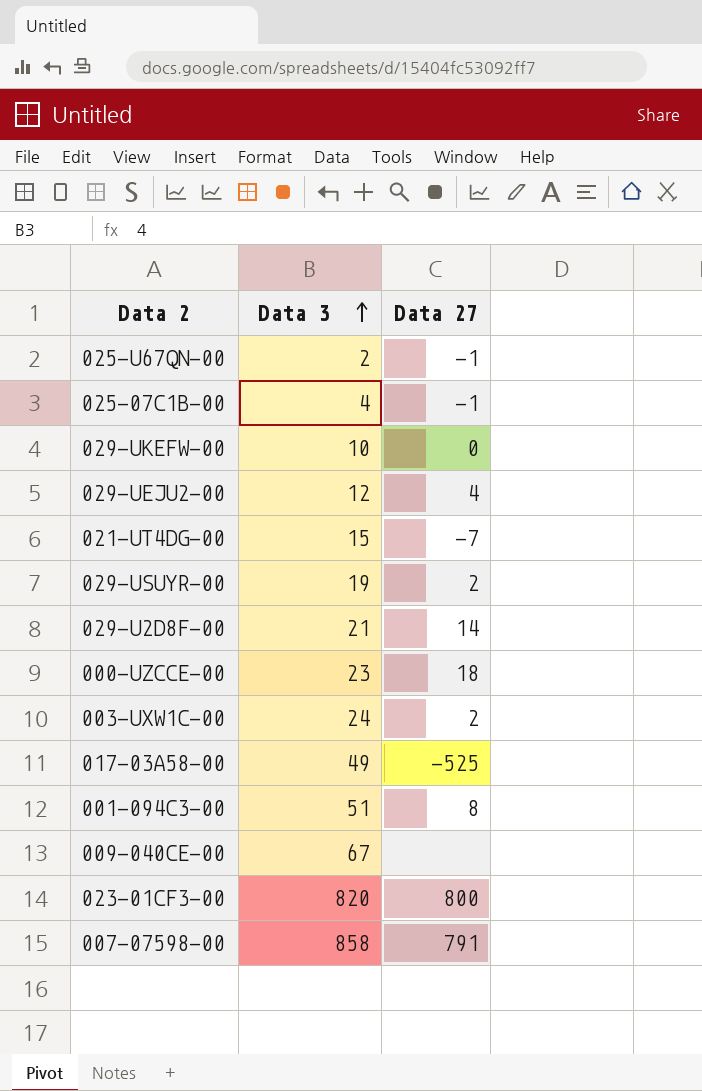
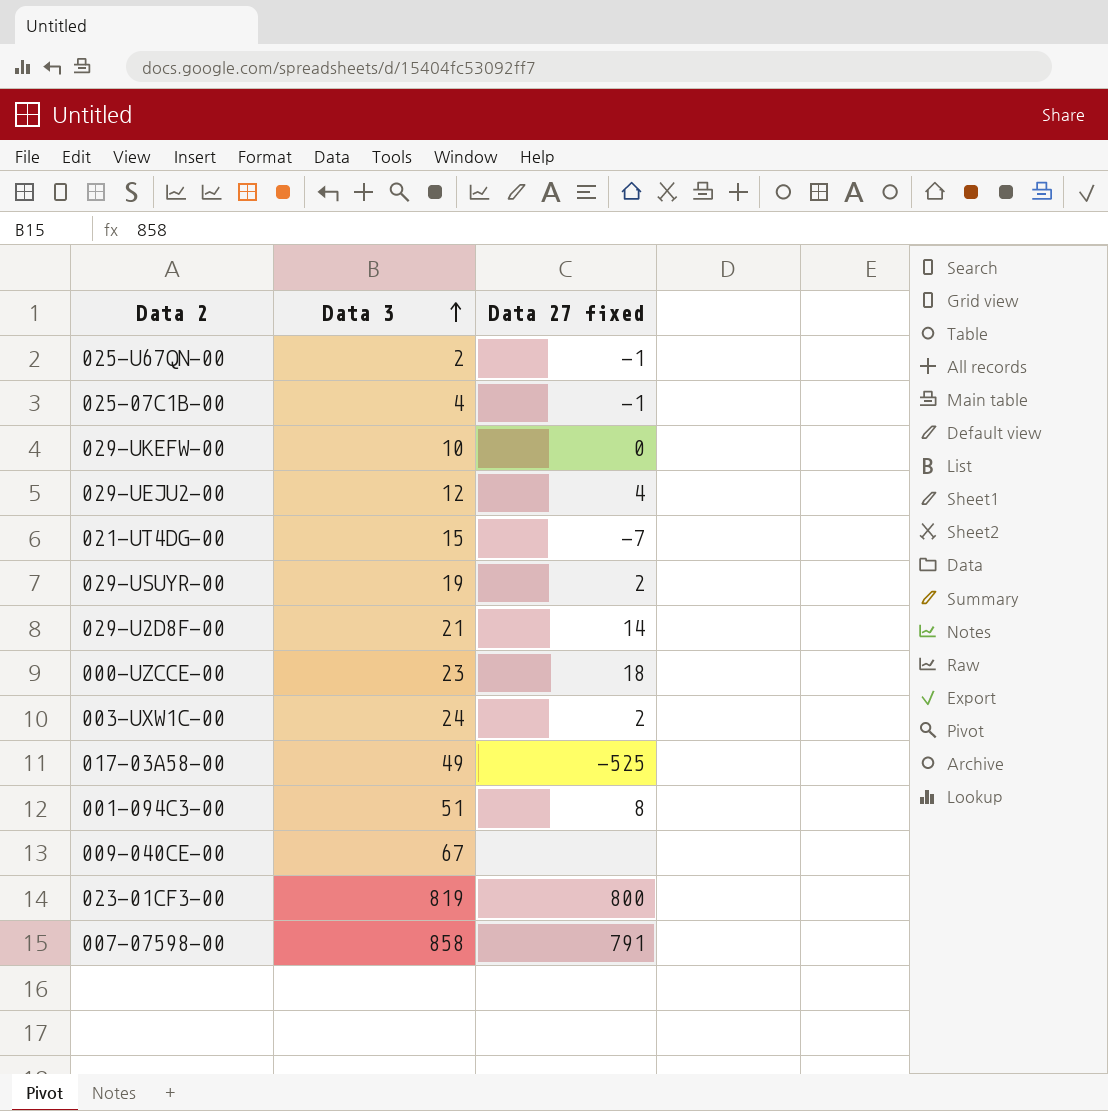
column name: Data 27 -> Data 27 fixed
023-01CF3-00 | Data 3: 820 -> 819

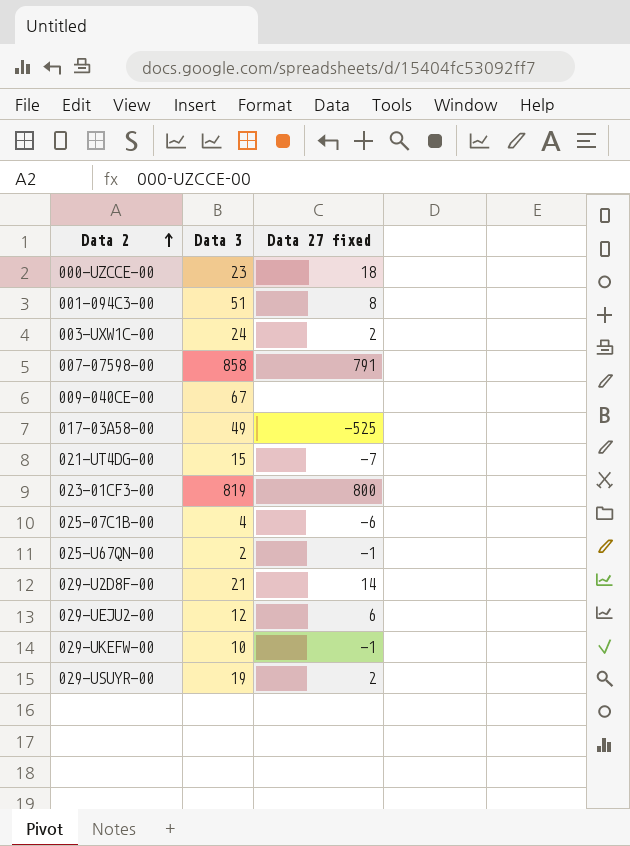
row order: Data 3 ascending -> Data 2 ascending
025-07C1B-00 | Data 27 fixed: -1 -> -6
029-UEJU2-00 | Data 27 fixed: 4 -> 6
029-UKEFW-00 | Data 27 fixed: 0 -> -1

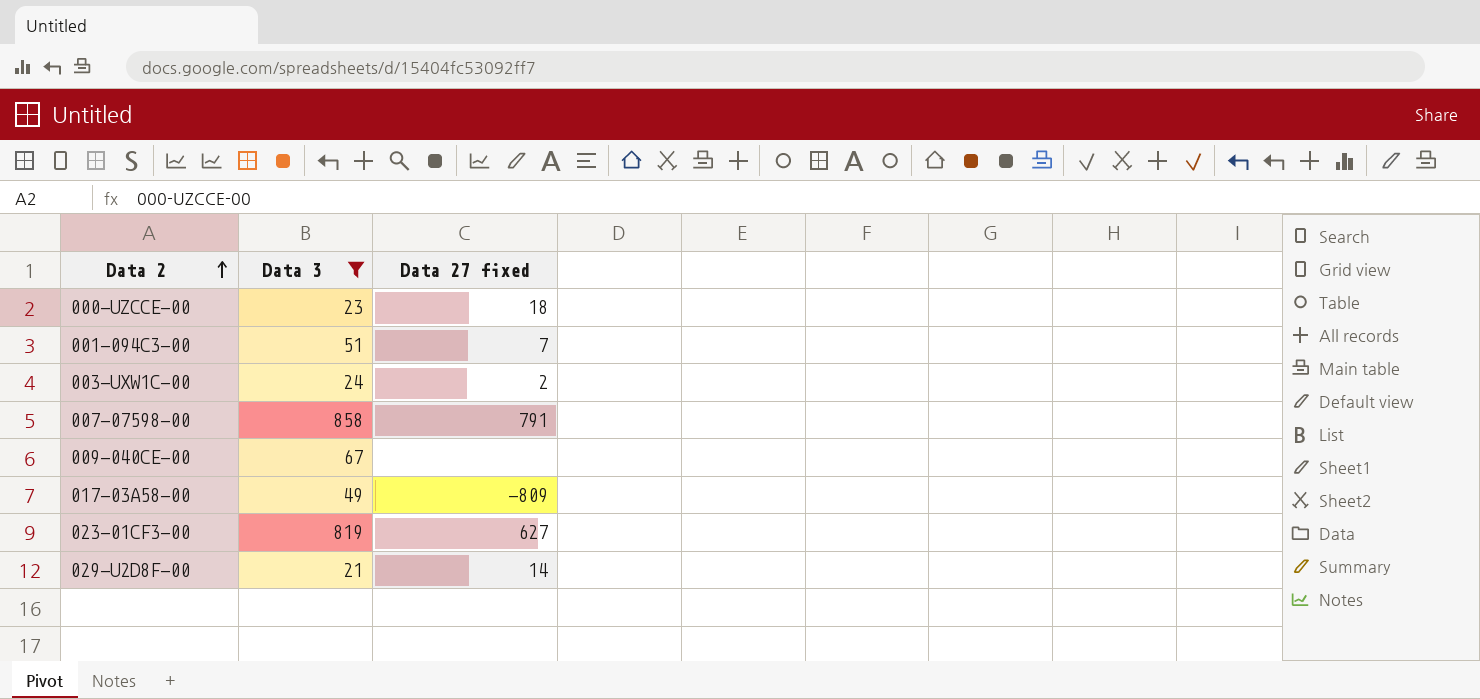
filter: none -> Data 3 >= 21
001-094C3-00 | Data 27 fixed: 8 -> 7
017-03A58-00 | Data 27 fixed: -525 -> -809
023-01CF3-00 | Data 27 fixed: 800 -> 627

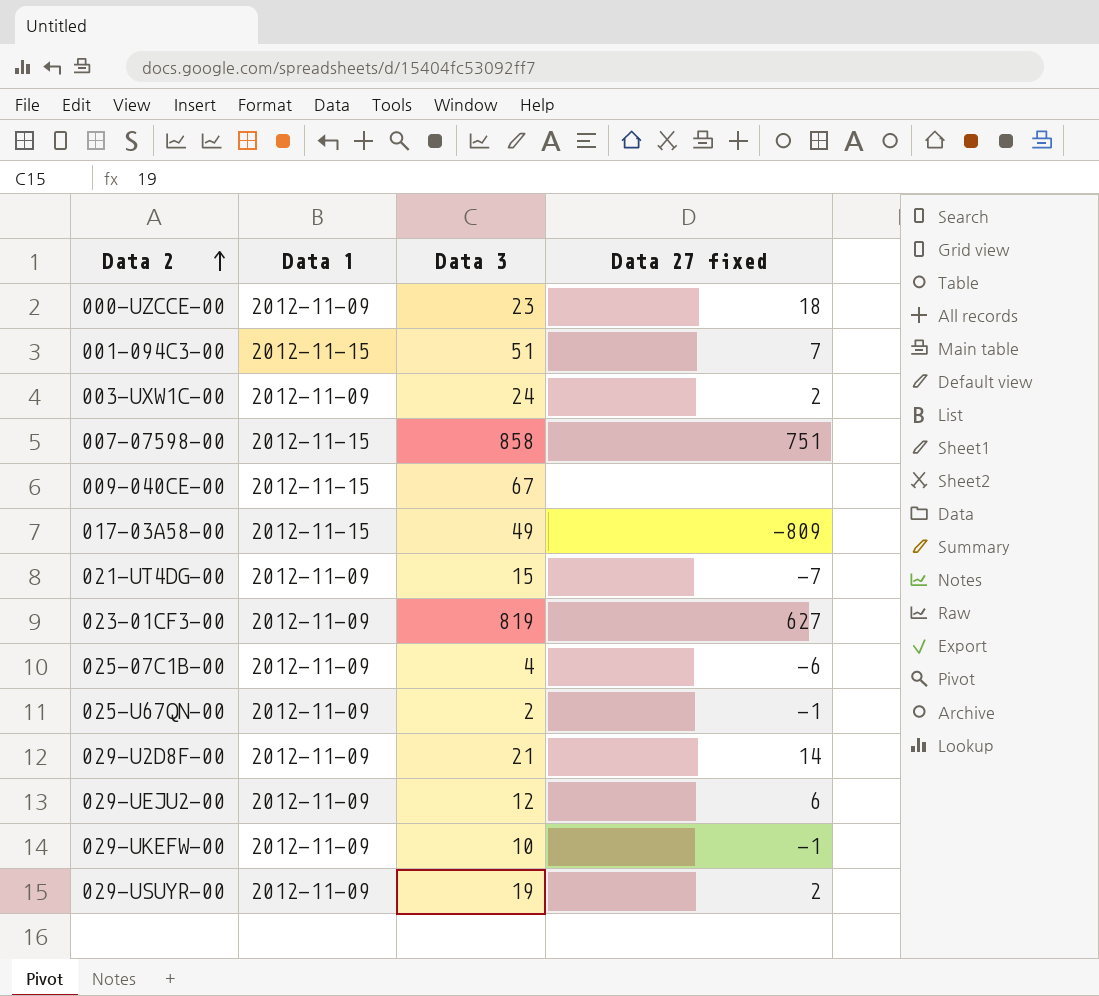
filter: Data 3 >= 21 -> none
column Data 1 | position: none -> 2
007-07598-00 | Data 27 fixed: 791 -> 751

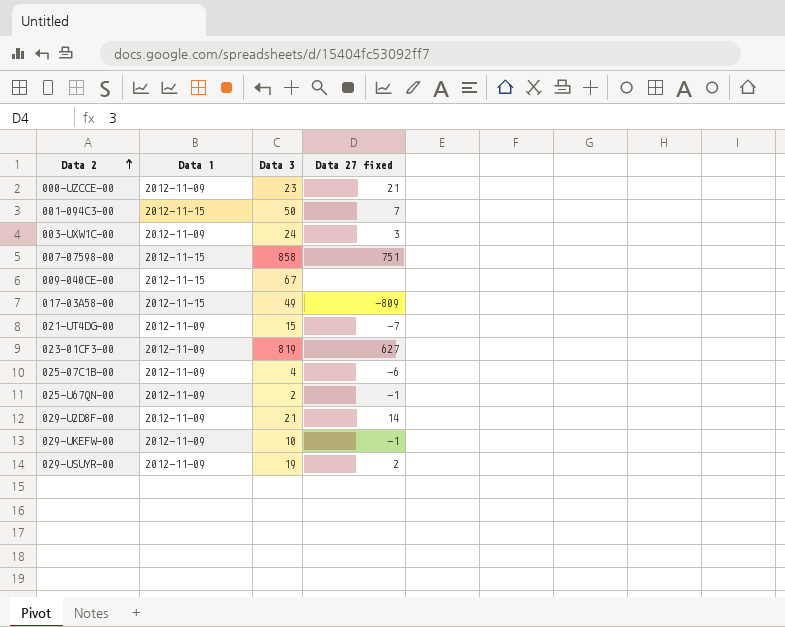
row 029-UEJU2-00: 2012-11-09 | 12 | 6 -> none
000-UZCCE-00 | Data 27 fixed: 18 -> 21
001-094C3-00 | Data 3: 51 -> 50
003-UXW1C-00 | Data 27 fixed: 2 -> 3

